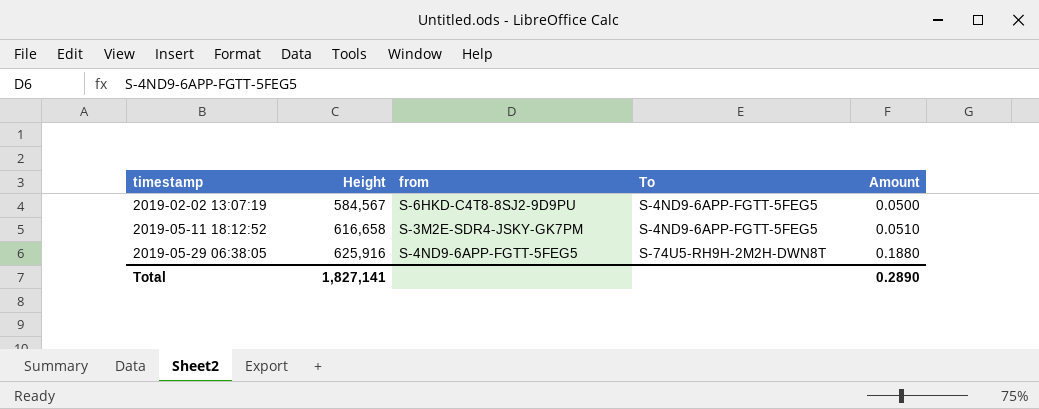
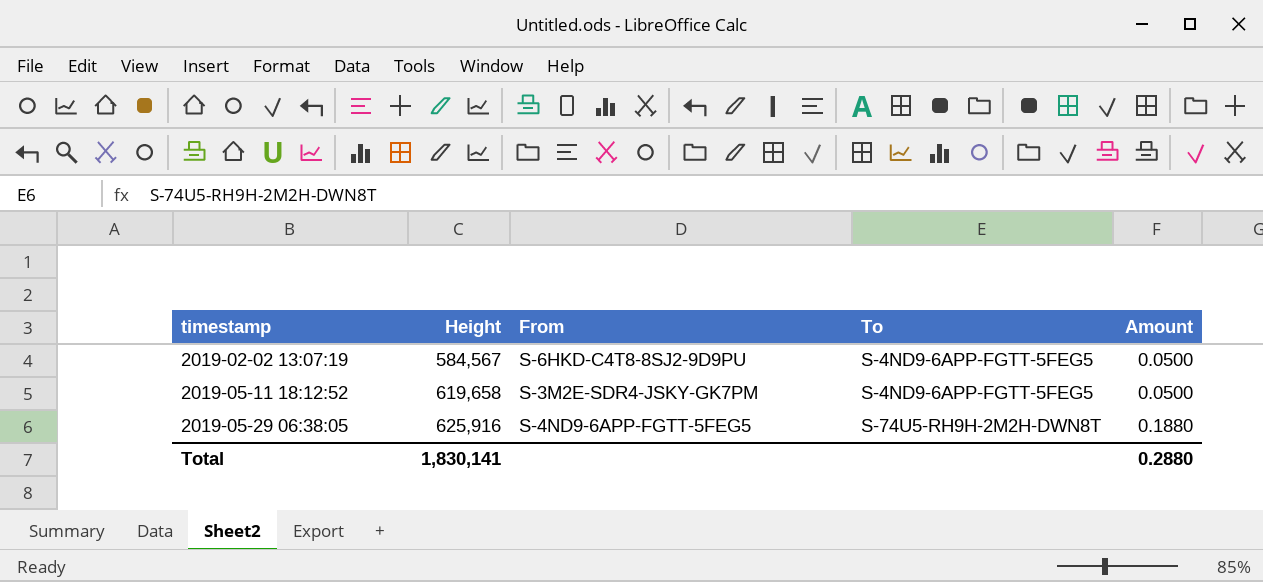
column name: from -> From
2019-05-11 18:12:52 | Height: 616,658 -> 619,658
2019-05-11 18:12:52 | Amount: 0.0510 -> 0.0500
Total | Height: 1,827,141 -> 1,830,141
Total | Amount: 0.2890 -> 0.2880

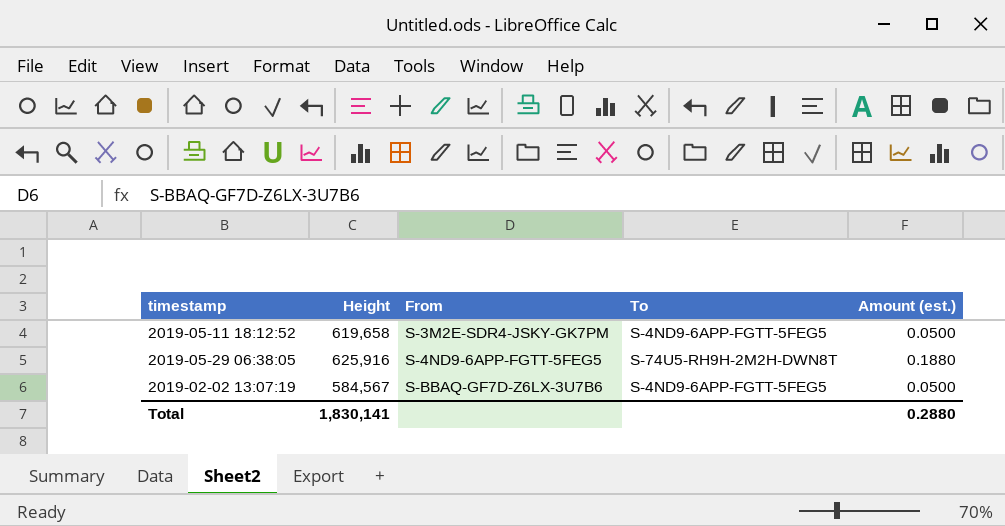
row order: timestamp ascending -> From ascending
column name: Amount -> Amount (est.)
2019-02-02 13:07:19 | From: S-6HKD-C4T8-8SJ2-9D9PU -> S-BBAQ-GF7D-Z6LX-3U7B6

